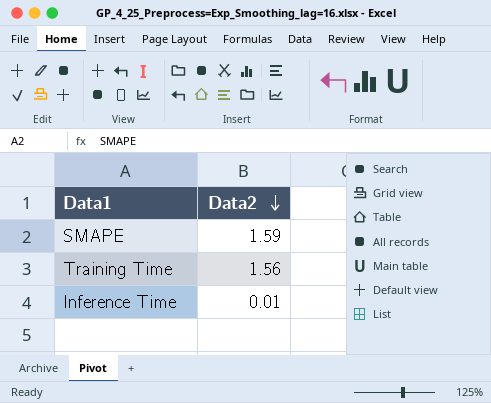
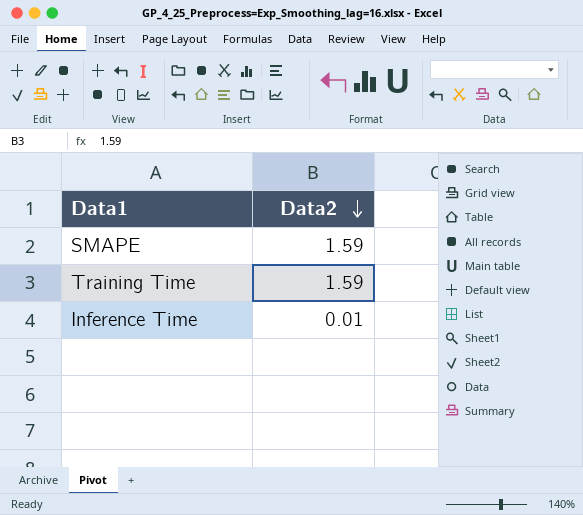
Training Time | Data2: 1.56 -> 1.59

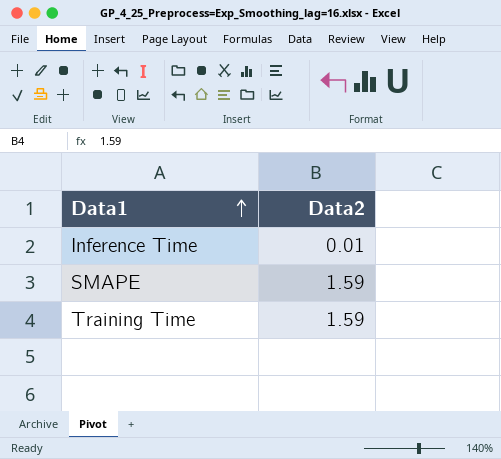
row order: Data2 descending -> Data1 ascending

